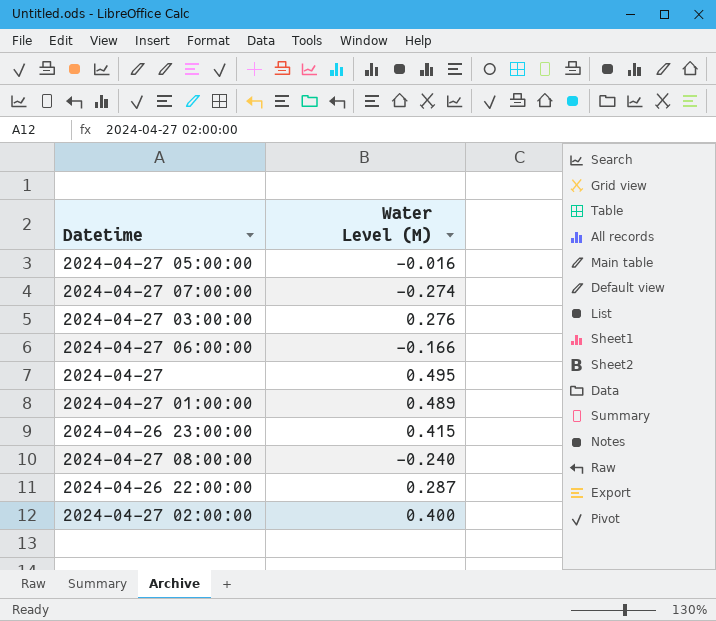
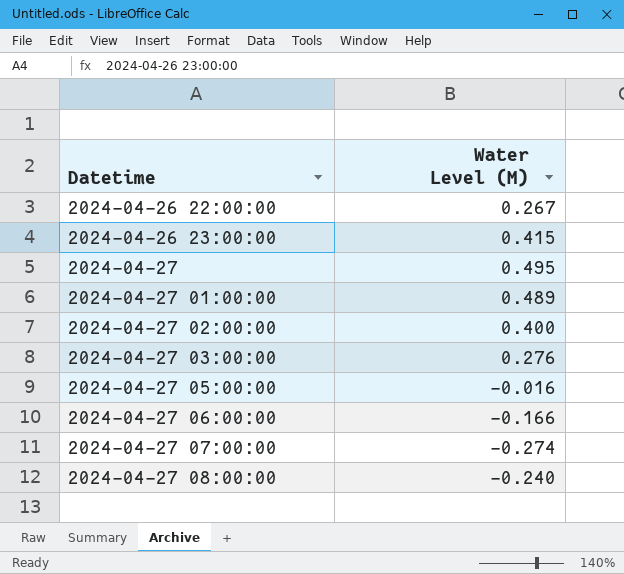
row order: none -> Datetime ascending
2024-04-26 22:00:00 | Water Level (M): 0.287 -> 0.267

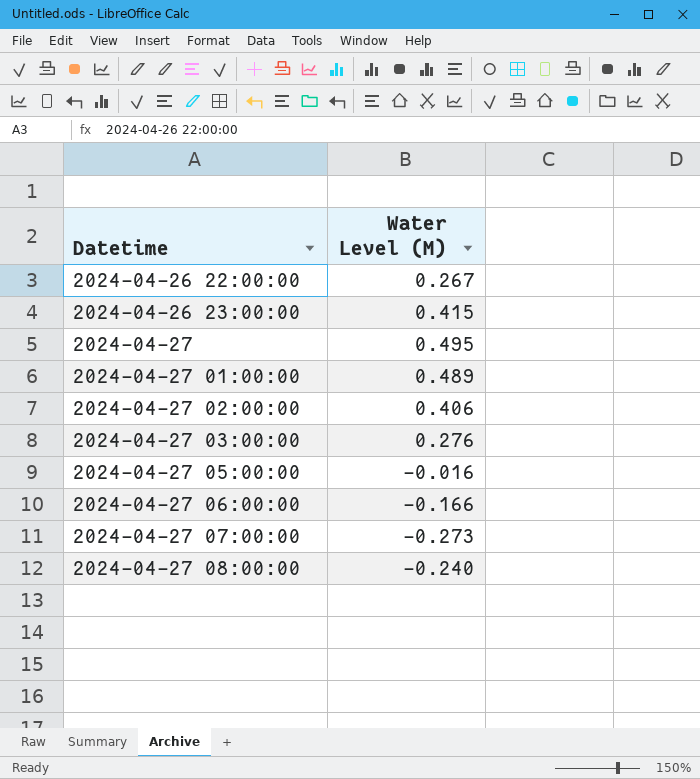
2024-04-27 02:00:00 | Water Level (M): 0.400 -> 0.406
2024-04-27 07:00:00 | Water Level (M): -0.274 -> -0.273

